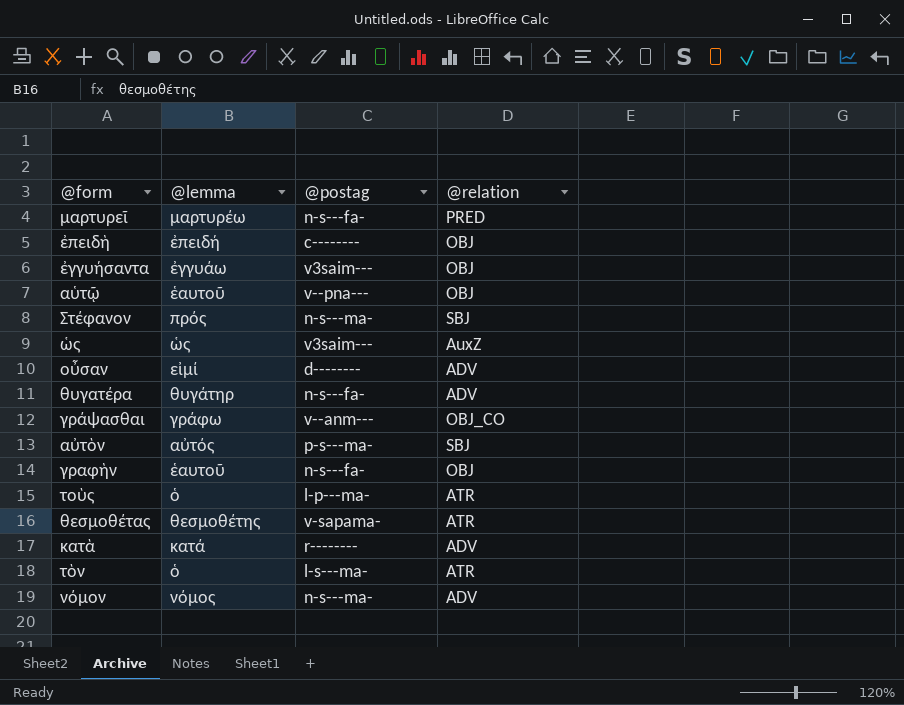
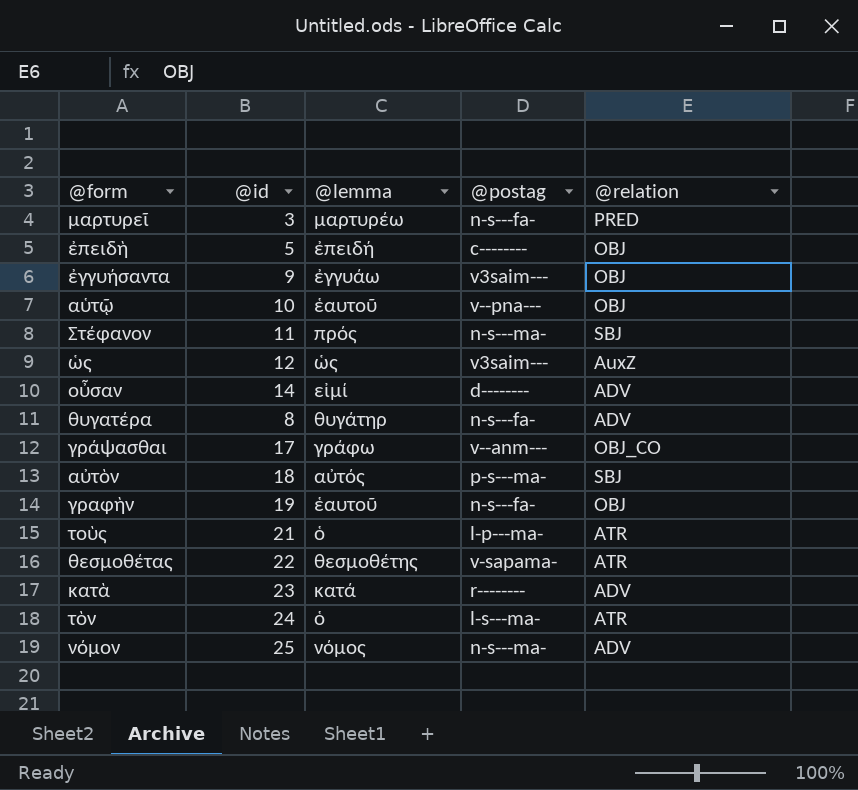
column @id | position: none -> 2

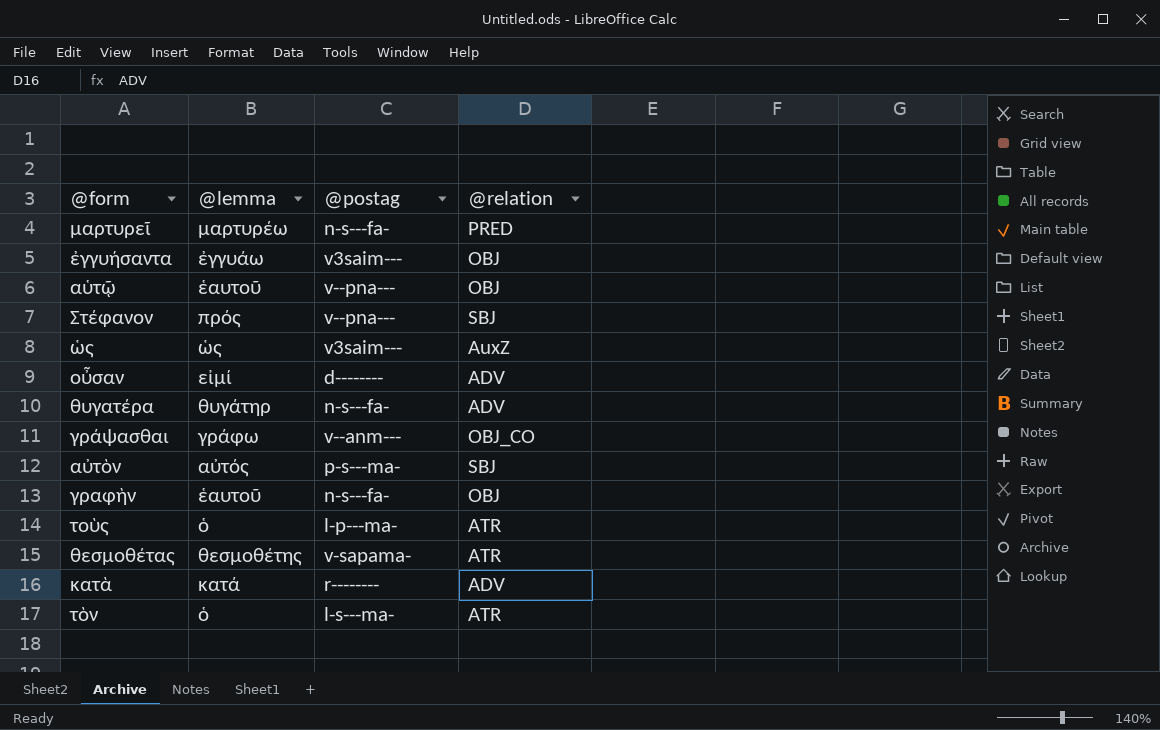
column @id | position: 2 -> none
row ἐπειδὴ: 5 | ἐπειδή | c-------- | OBJ -> none
row νόμον: 25 | νόμος | n-s---ma- | ADV -> none
Στέφανον | @postag: n-s---ma- -> v--pna---

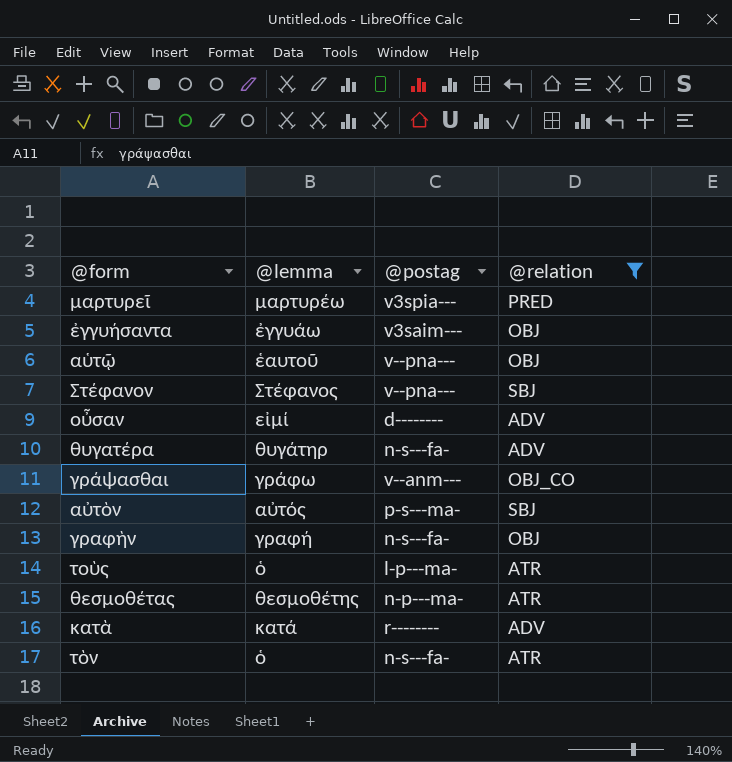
filter: none -> @relation != AuxZ
μαρτυρεῖ | @postag: n-s---fa- -> v3spia---
Στέφανον | @lemma: πρός -> Στέφανος
γραφὴν | @lemma: ἑαυτοῦ -> γραφή
θεσμοθέτας | @postag: v-sapama- -> n-p---ma-
τὸν | @postag: l-s---ma- -> n-s---fa-

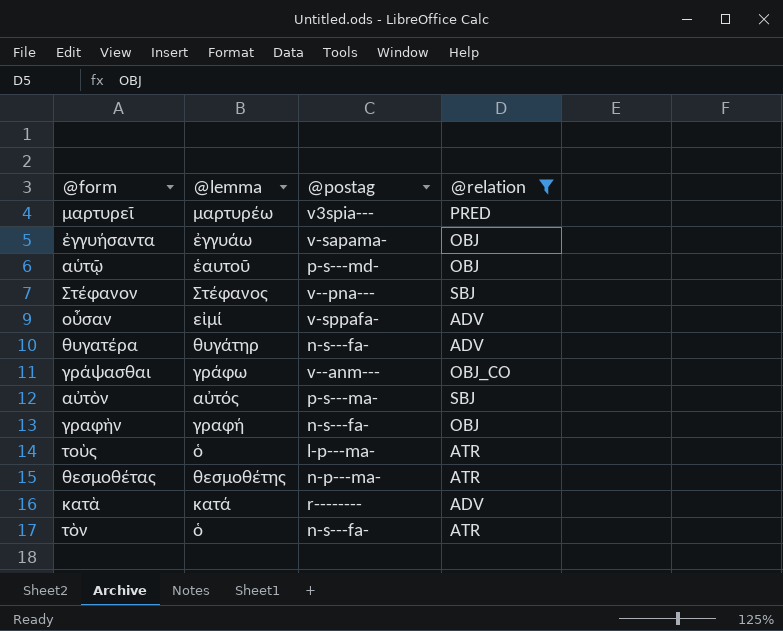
ἐγγυήσαντα | @postag: v3saim--- -> v-sapama-
αὑτῷ | @postag: v--pna--- -> p-s---md-
οὖσαν | @postag: d-------- -> v-sppafa-

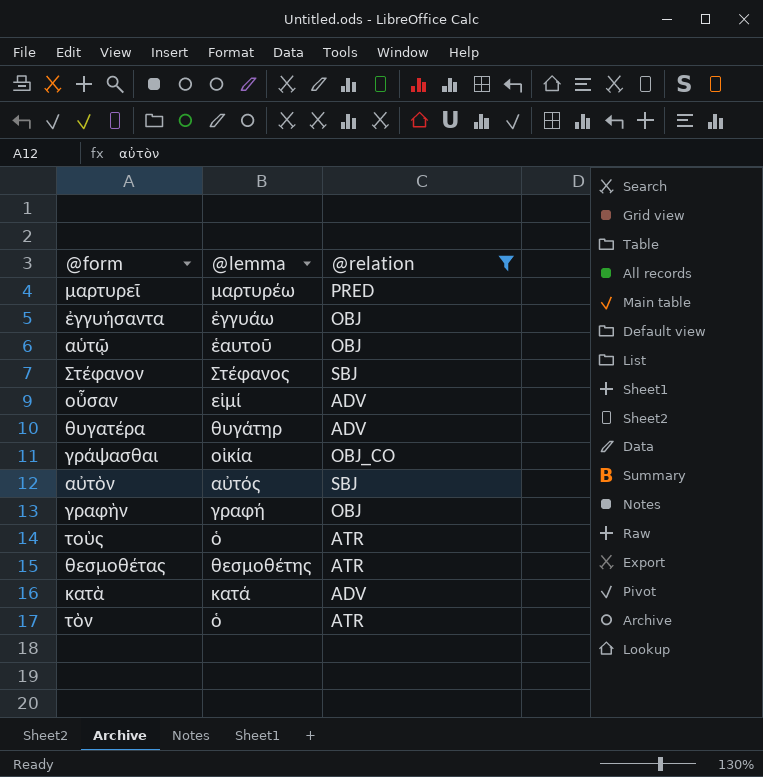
column @postag | position: 3 -> none
γράψασθαι | @lemma: γράφω -> οἰκία

